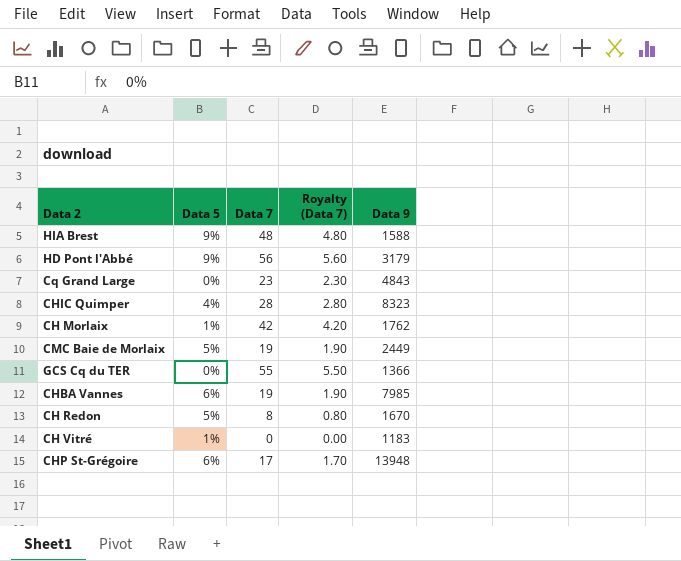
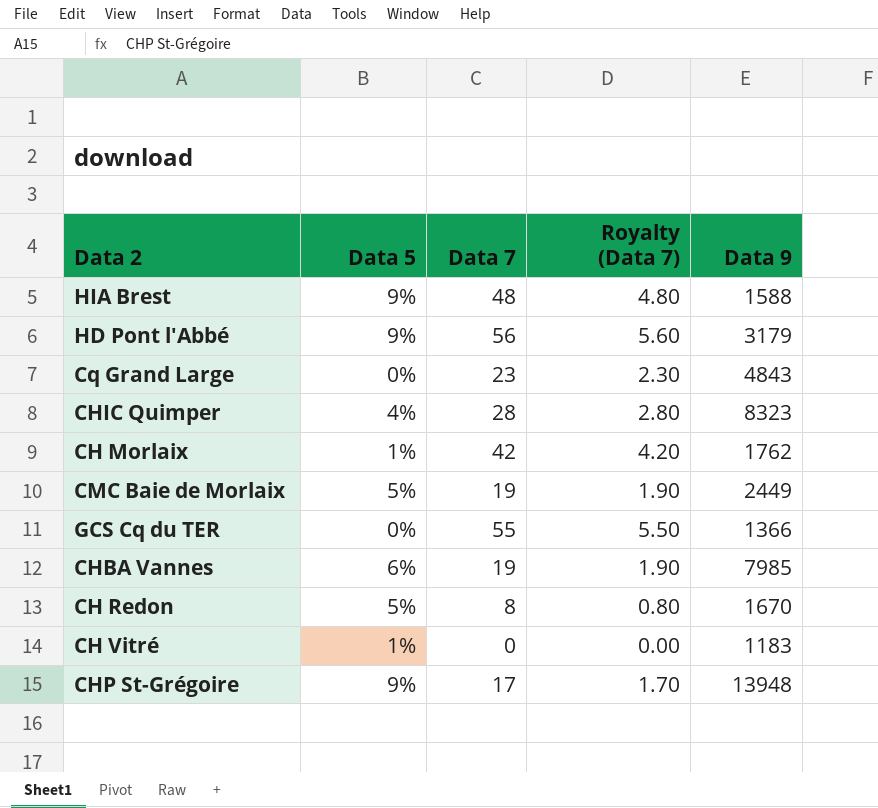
CHP St-Grégoire | Data 5: 6% -> 9%

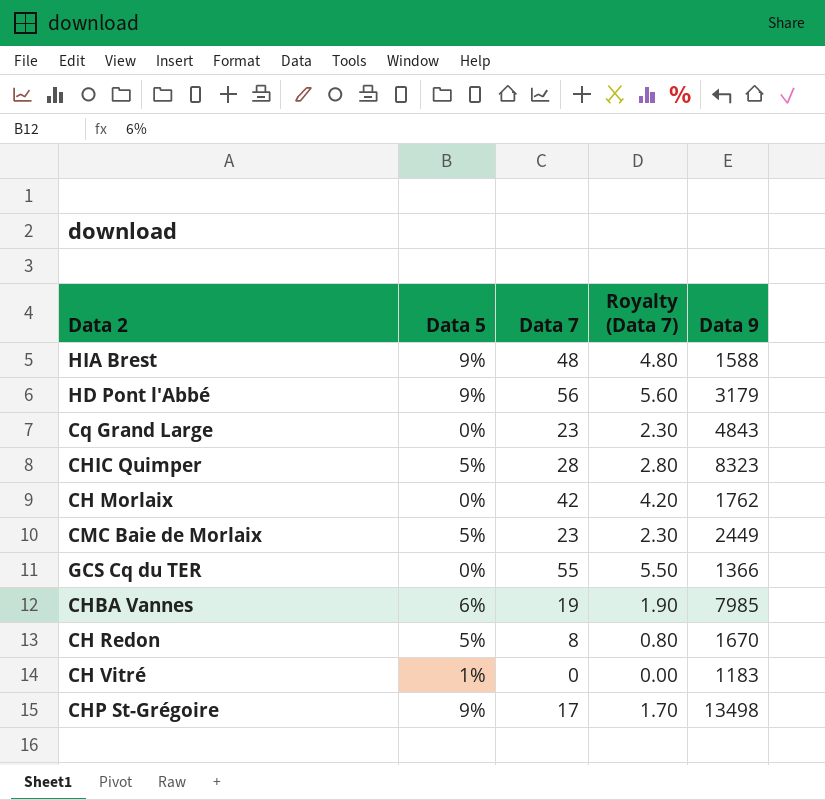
CHIC Quimper | Data 5: 4% -> 5%
CH Morlaix | Data 5: 1% -> 0%
CMC Baie de Morlaix | Data 7: 19 -> 23
CMC Baie de Morlaix | Royalty (Data 7): 1.90 -> 2.30
CHP St-Grégoire | Data 9: 13948 -> 13498

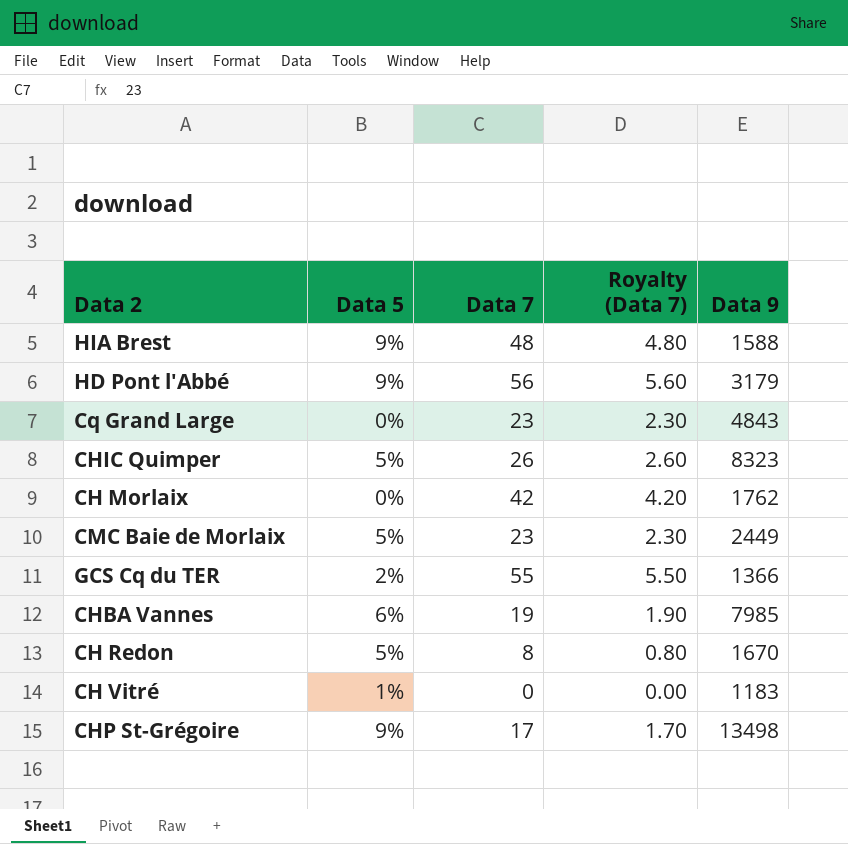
CHIC Quimper | Data 7: 28 -> 26
CHIC Quimper | Royalty (Data 7): 2.80 -> 2.60
GCS Cq du TER | Data 5: 0% -> 2%

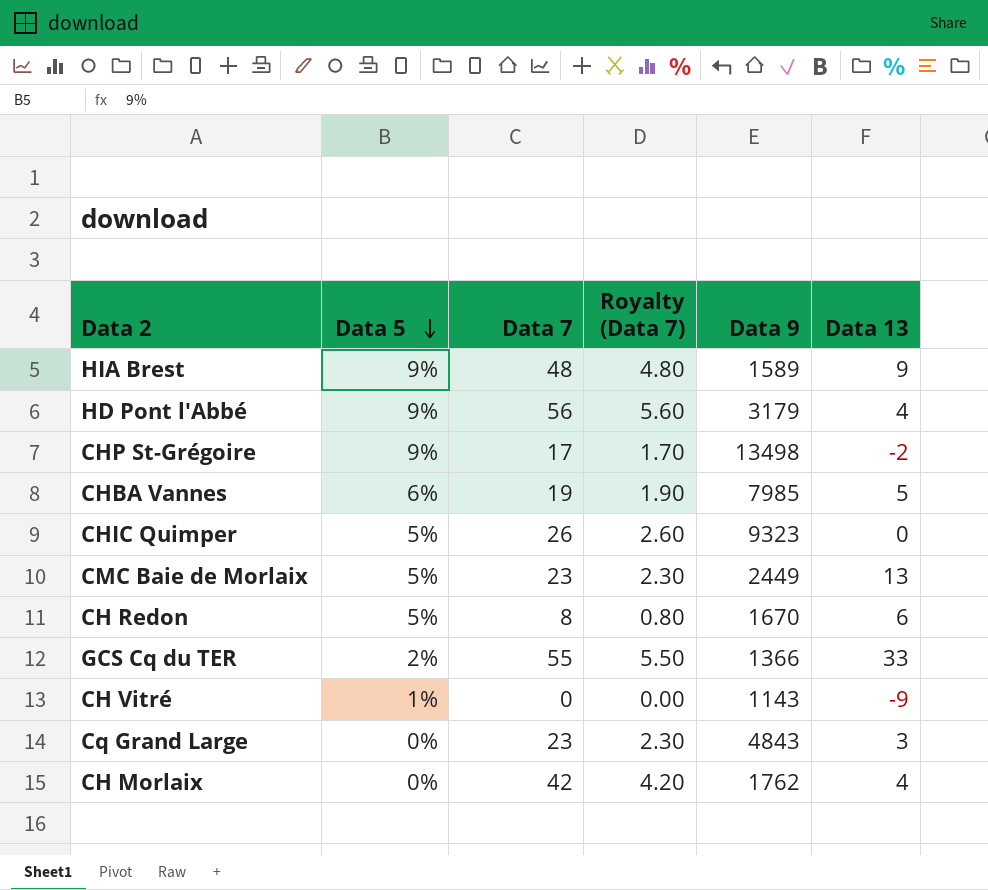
row order: none -> Data 5 descending
column Data 13 | position: none -> 6
HIA Brest | Data 9: 1588 -> 1589
CHIC Quimper | Data 9: 8323 -> 9323
CH Vitré | Data 9: 1183 -> 1143

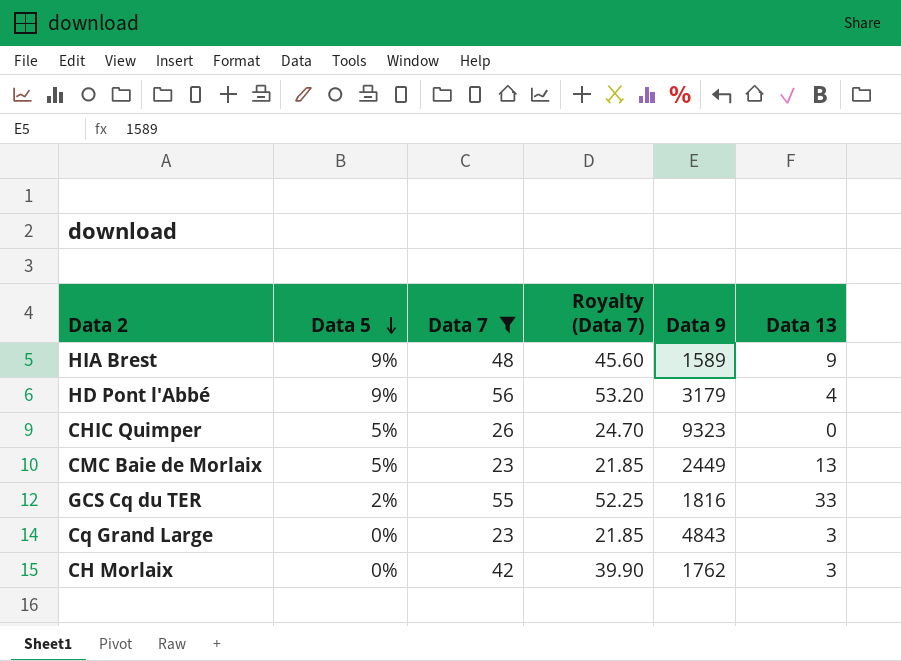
filter: none -> Data 7 >= 23
column Royalty (Data 7) | formula: [Data 7] * 0.1 -> [Data 7] * 0.95
GCS Cq du TER | Data 9: 1366 -> 1816
CH Morlaix | Data 13: 4 -> 3

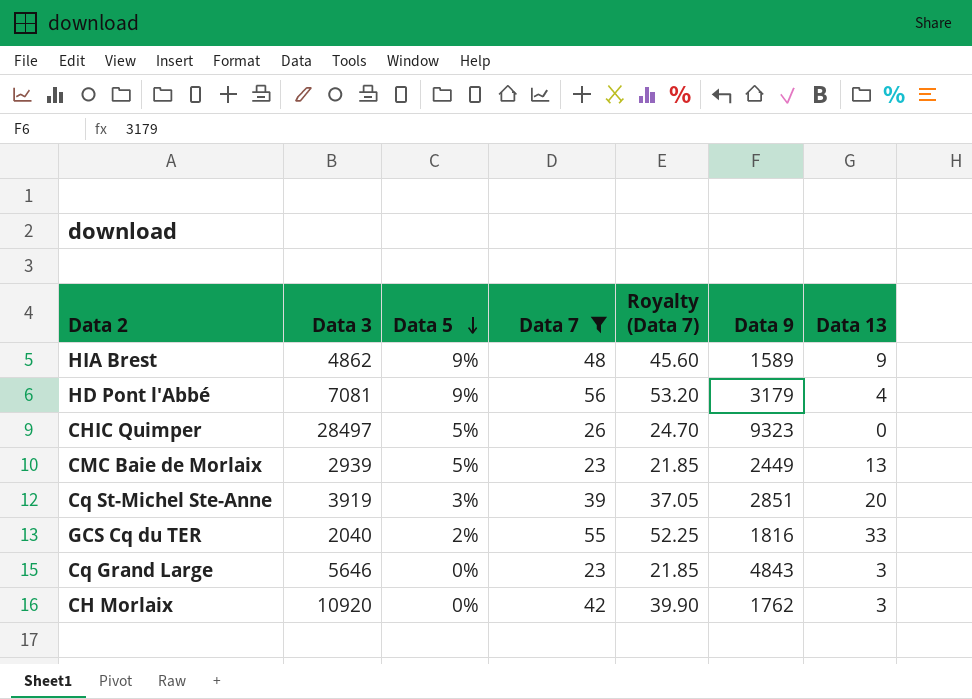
column Data 3 | position: none -> 2
row Cq St-Michel Ste-Anne: none -> 3919 | 3% | 39 | 37.05 | 2851 | 20

